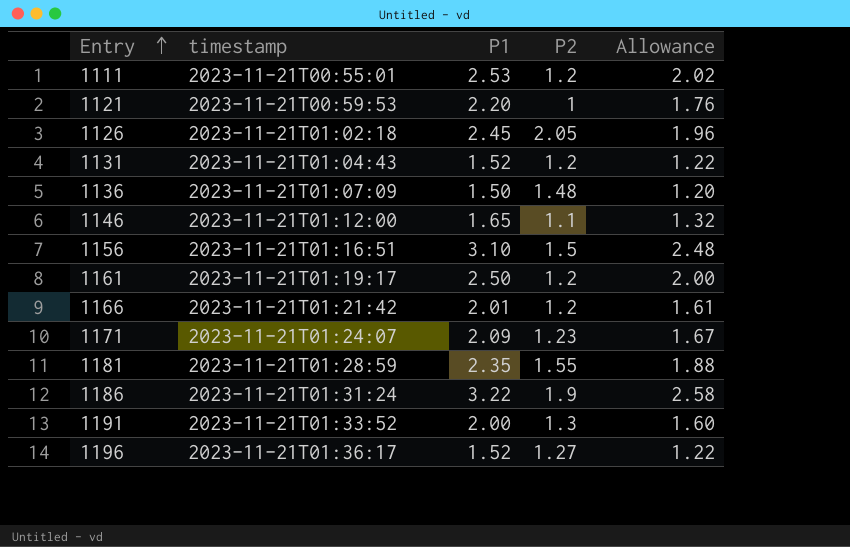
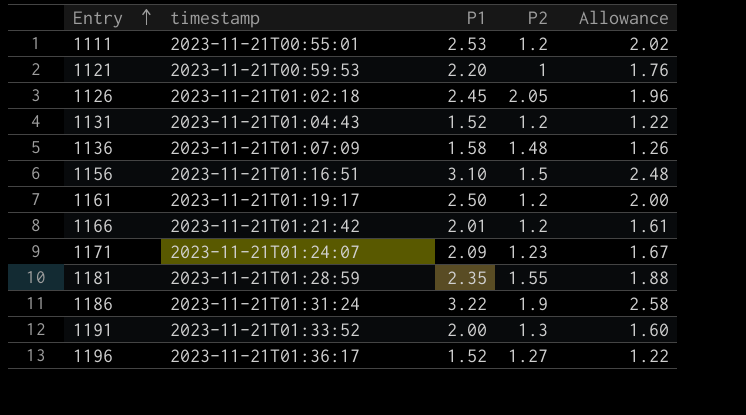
row 1146: 2023-11-21T01:12:00 | 1.65 | 1.1 | 1.32 -> none
1136 | P1: 1.50 -> 1.58
1136 | Allowance: 1.20 -> 1.26

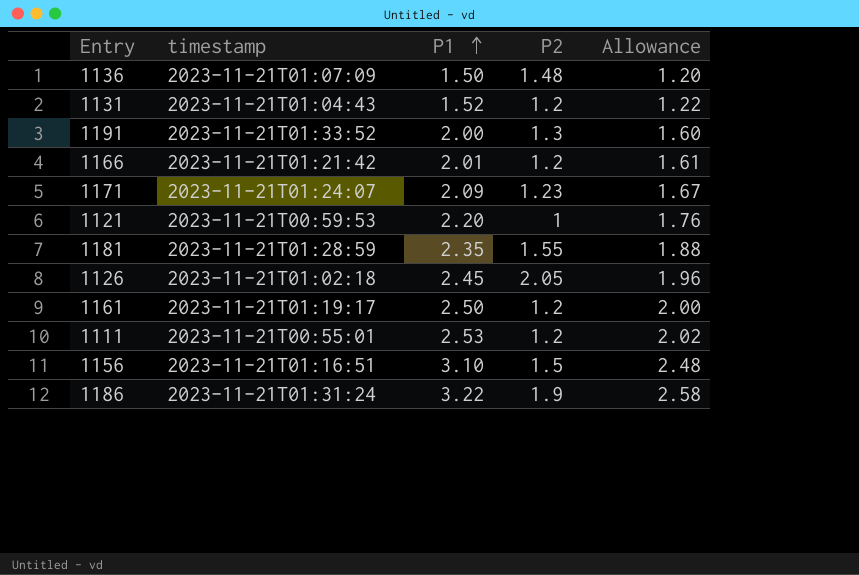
row order: Entry ascending -> P1 ascending
row 1196: 2023-11-21T01:36:17 | 1.52 | 1.27 | 1.22 -> none
1136 | P1: 1.58 -> 1.50
1136 | Allowance: 1.26 -> 1.20

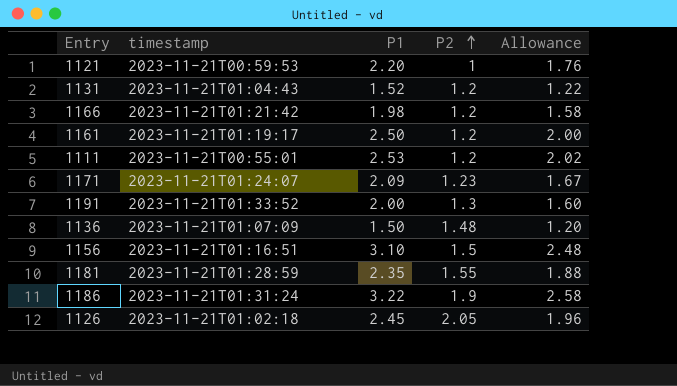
row order: P1 ascending -> P2 ascending
1166 | P1: 2.01 -> 1.98
1166 | Allowance: 1.61 -> 1.58

